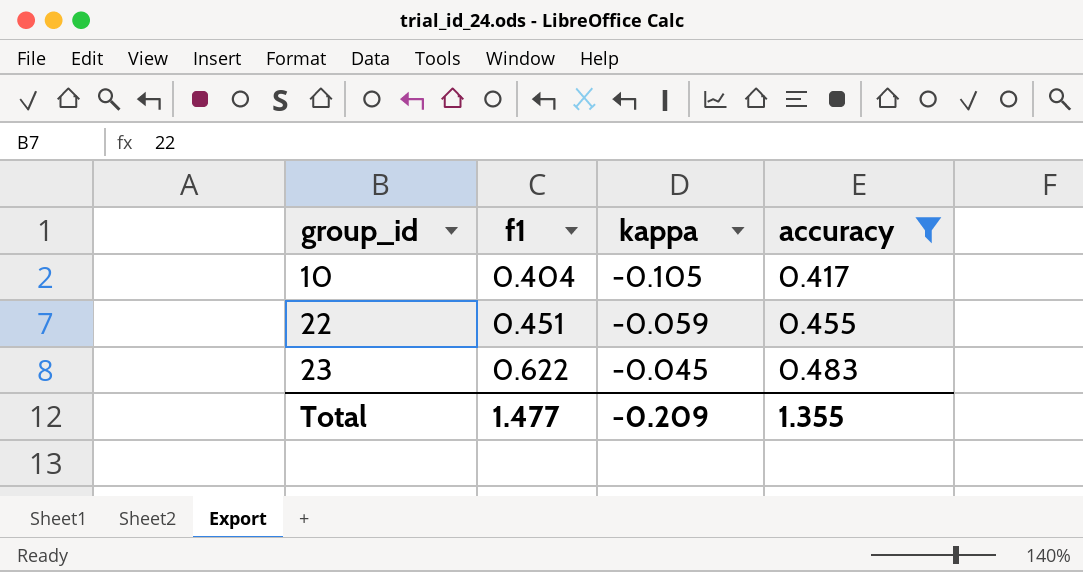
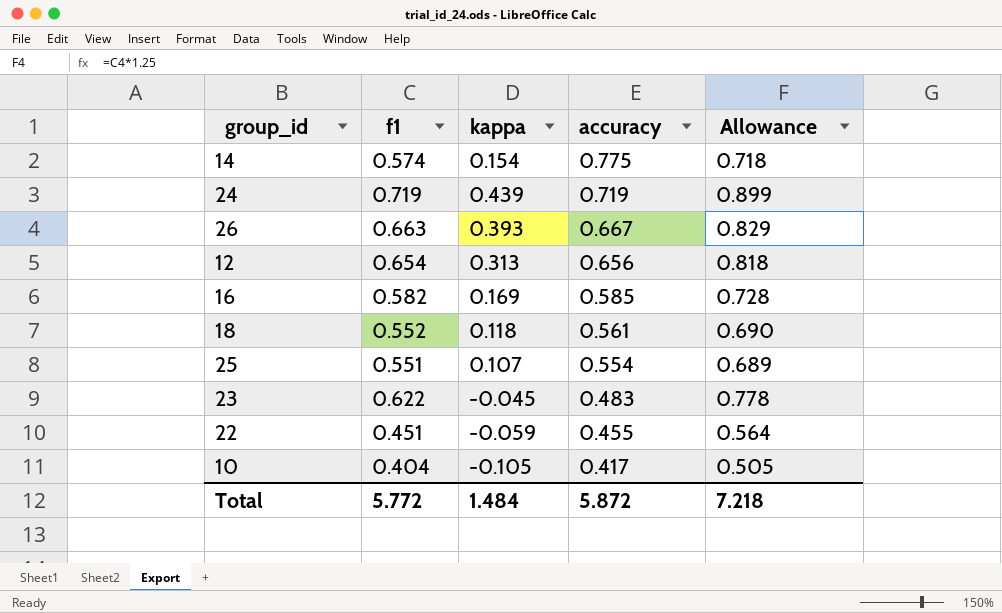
filter: accuracy <= 0.483 -> none
row order: group_id ascending -> accuracy descending
column Allowance | formula: none -> [f1] * 1.25
Total | f1: 1.477 -> 5.772
Total | kappa: -0.209 -> 1.484
Total | accuracy: 1.355 -> 5.872

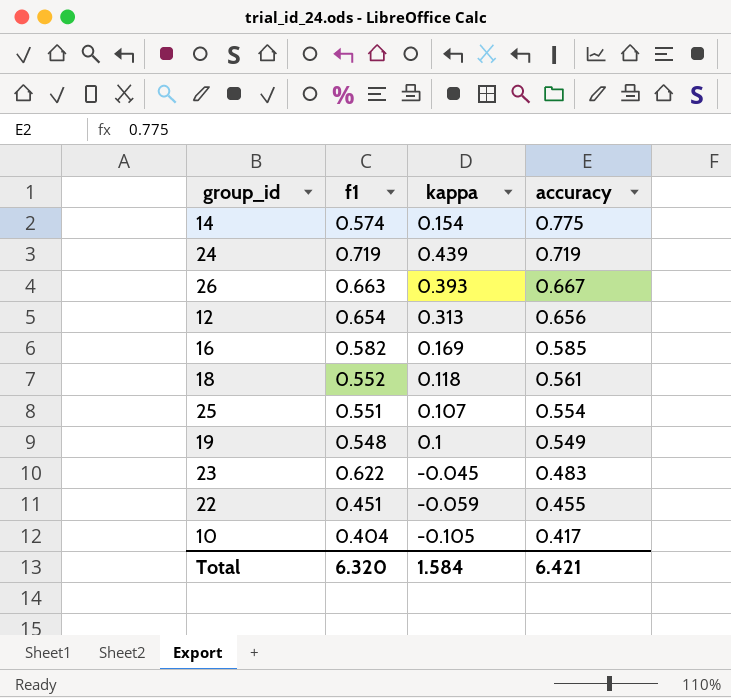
column Allowance | formula: [f1] * 1.25 -> none
row 19: none -> 0.548 | 0.1 | 0.549
Total | f1: 5.772 -> 6.320
Total | kappa: 1.484 -> 1.584
Total | accuracy: 5.872 -> 6.421

